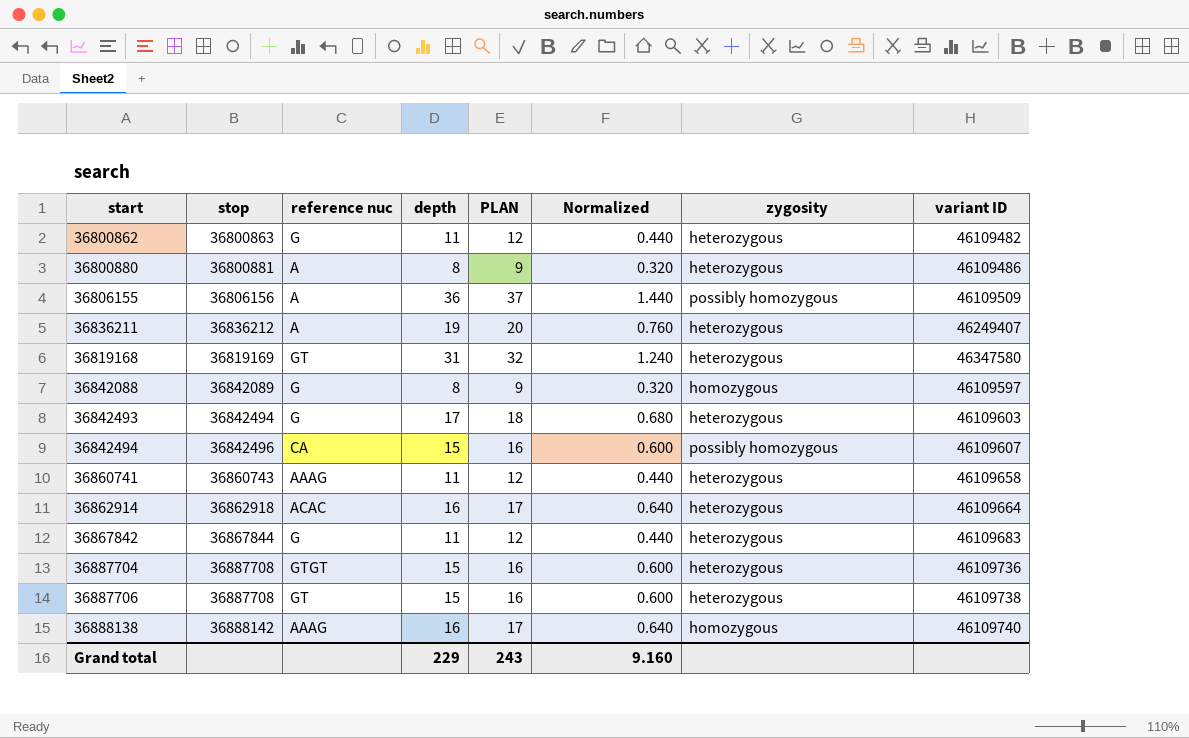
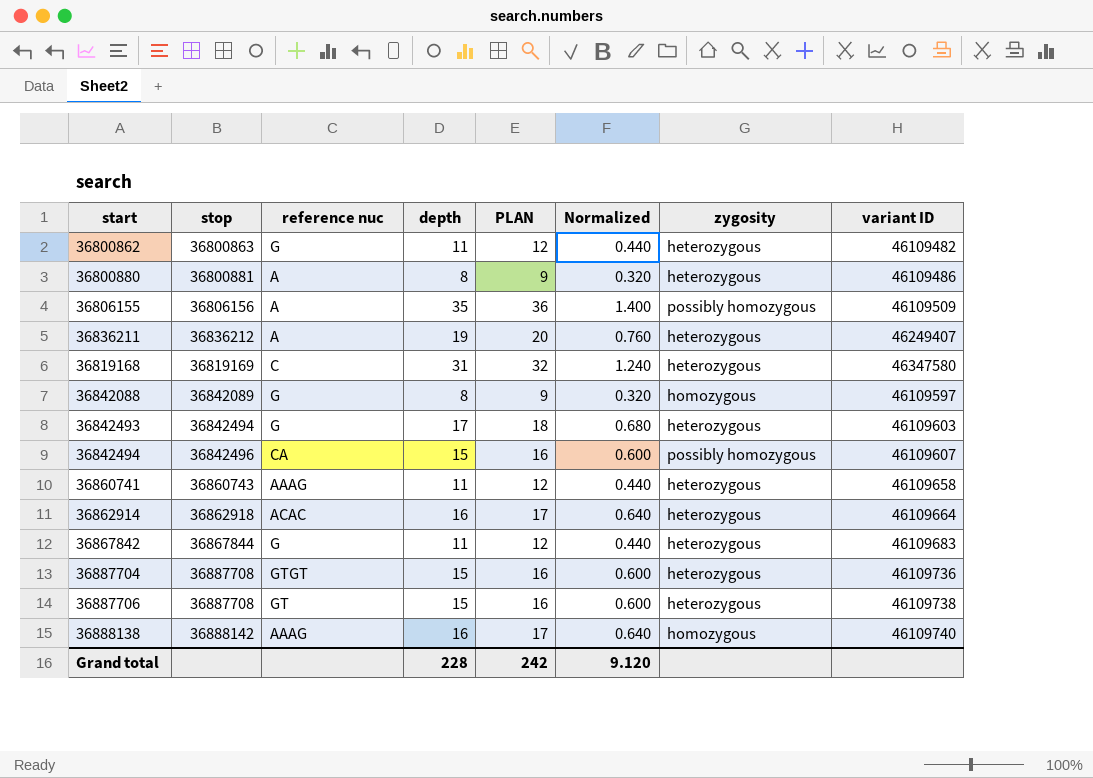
36806155 | depth: 36 -> 35
36806155 | PLAN: 37 -> 36
36806155 | Normalized: 1.440 -> 1.400
36819168 | reference nuc: GT -> C
Grand total | depth: 229 -> 228
Grand total | PLAN: 243 -> 242
Grand total | Normalized: 9.160 -> 9.120

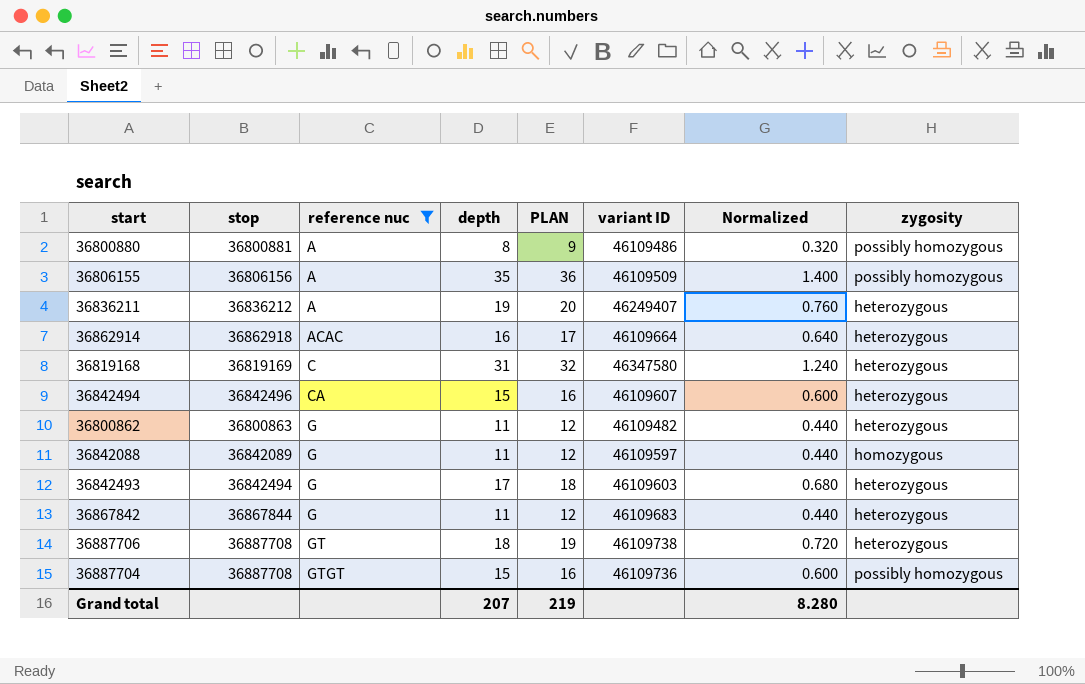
filter: none -> reference nuc != AAAG
row order: none -> reference nuc ascending
column variant ID | position: 8 -> 6
36800880 | zygosity: heterozygous -> possibly homozygous
36842494 | zygosity: possibly homozygous -> heterozygous
36842088 | depth: 8 -> 11
36842088 | PLAN: 9 -> 12
36842088 | Normalized: 0.320 -> 0.440
36887706 | depth: 15 -> 18
36887706 | PLAN: 16 -> 19
36887706 | Normalized: 0.600 -> 0.720
36887704 | zygosity: heterozygous -> possibly homozygous
Grand total | depth: 228 -> 207
Grand total | PLAN: 242 -> 219
Grand total | Normalized: 9.120 -> 8.280

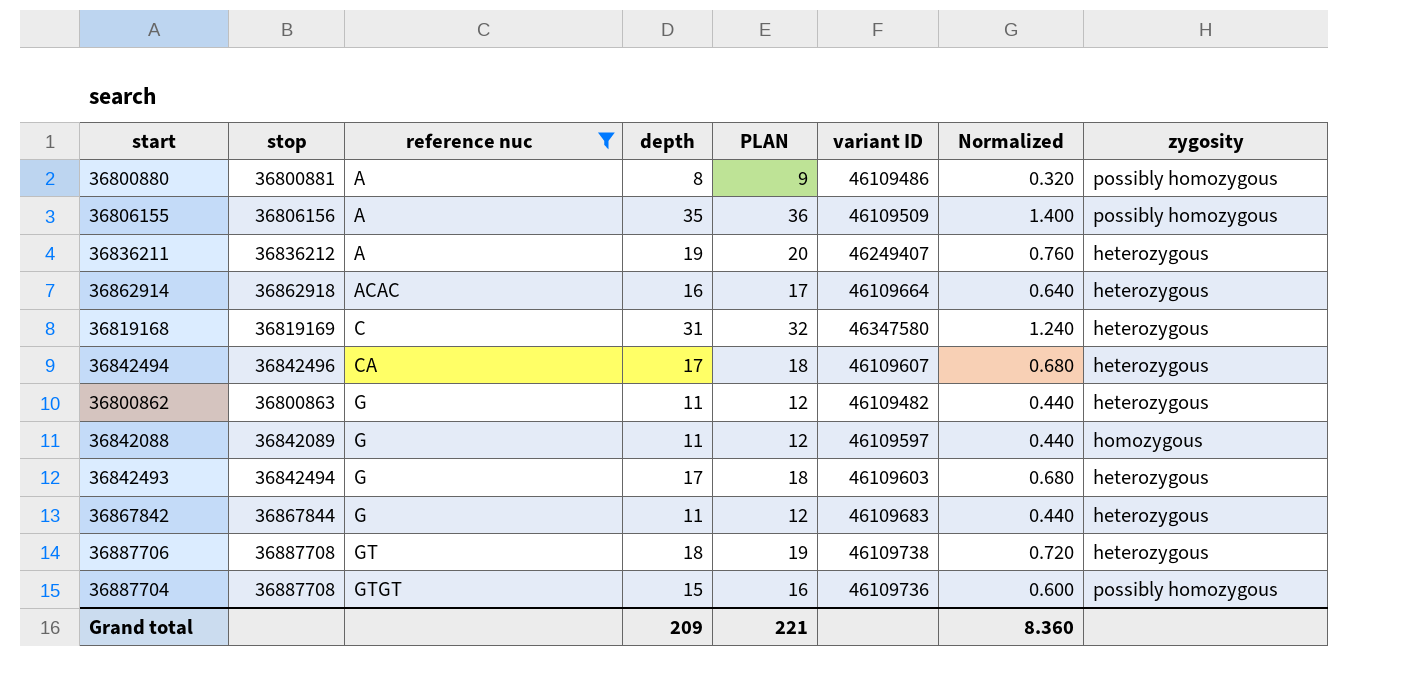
36842494 | depth: 15 -> 17
36842494 | PLAN: 16 -> 18
36842494 | Normalized: 0.600 -> 0.680
Grand total | depth: 207 -> 209
Grand total | PLAN: 219 -> 221
Grand total | Normalized: 8.280 -> 8.360

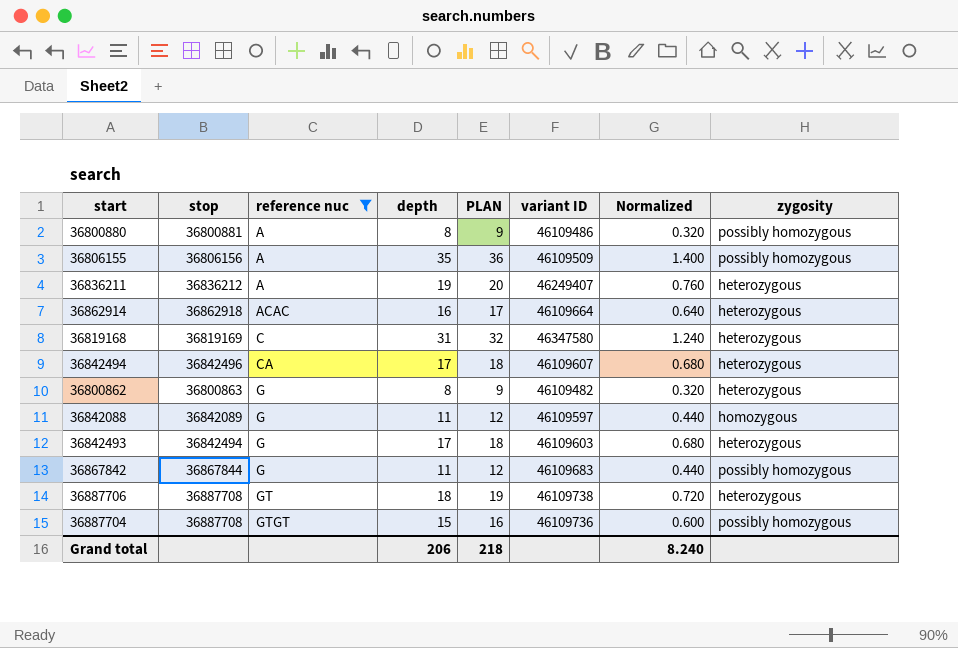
36800862 | depth: 11 -> 8
36800862 | PLAN: 12 -> 9
36800862 | Normalized: 0.440 -> 0.320
36867842 | zygosity: heterozygous -> possibly homozygous
Grand total | depth: 209 -> 206
Grand total | PLAN: 221 -> 218
Grand total | Normalized: 8.360 -> 8.240

